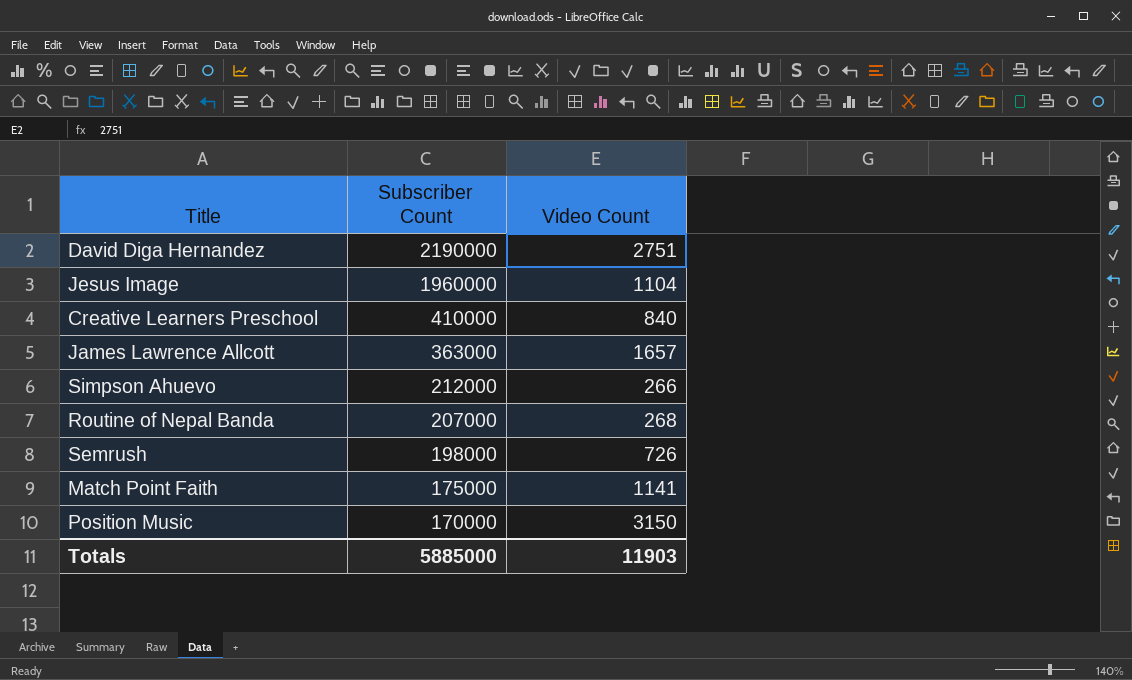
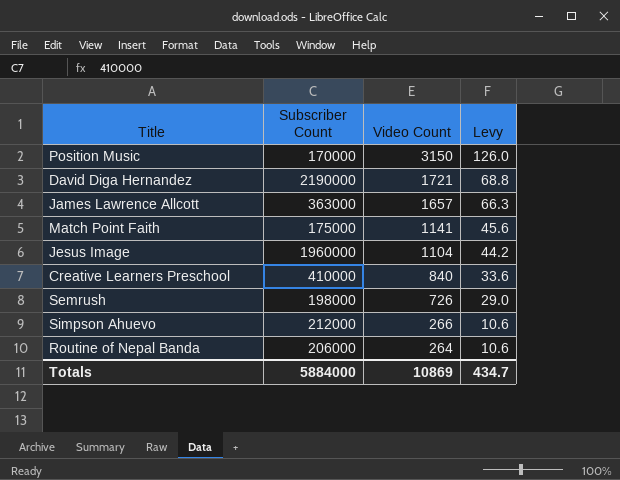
row order: Subscriber Count descending -> Video Count descending
column Levy | formula: none -> [Video Count] * 0.04
David Diga Hernandez | Video Count: 2751 -> 1721
Routine of Nepal Banda | Subscriber Count: 207000 -> 206000
Routine of Nepal Banda | Video Count: 268 -> 264
Totals | Subscriber Count: 5885000 -> 5884000
Totals | Video Count: 11903 -> 10869

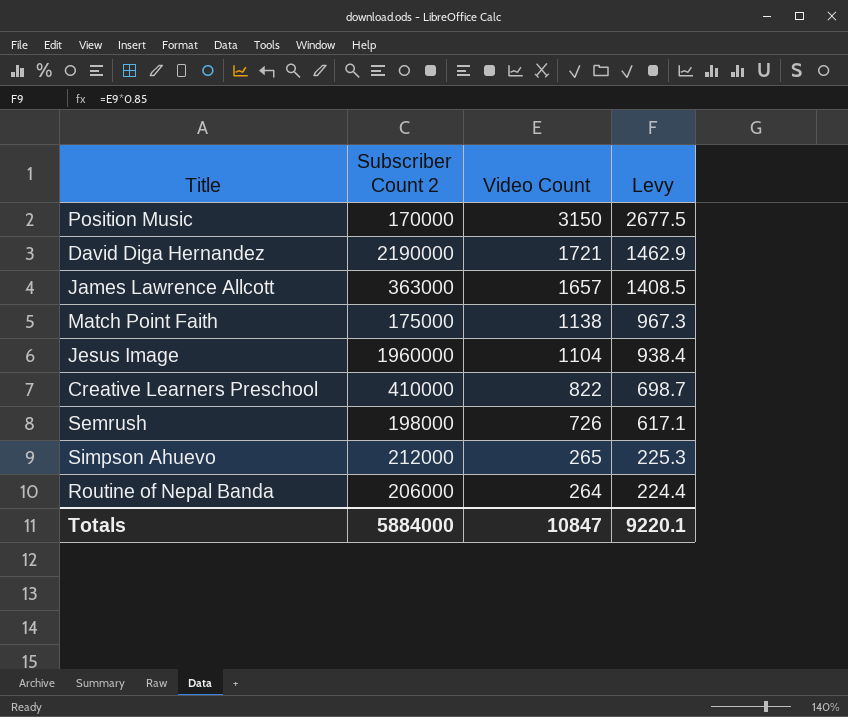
column name: Subscriber Count -> Subscriber Count 2
column Levy | formula: [Video Count] * 0.04 -> [Video Count] * 0.85
Match Point Faith | Video Count: 1141 -> 1138
Creative Learners Preschool | Video Count: 840 -> 822
Simpson Ahuevo | Video Count: 266 -> 265
Totals | Video Count: 10869 -> 10847
Totals | Levy: 434.7 -> 9220.1

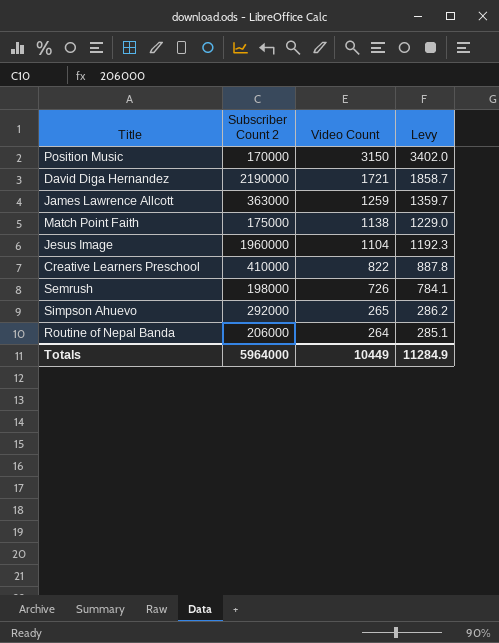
column Levy | formula: [Video Count] * 0.85 -> [Video Count] * 1.08
James Lawrence Allcott | Video Count: 1657 -> 1259
Simpson Ahuevo | Subscriber Count 2: 212000 -> 292000
Totals | Subscriber Count 2: 5884000 -> 5964000
Totals | Video Count: 10847 -> 10449
Totals | Levy: 9220.1 -> 11284.9

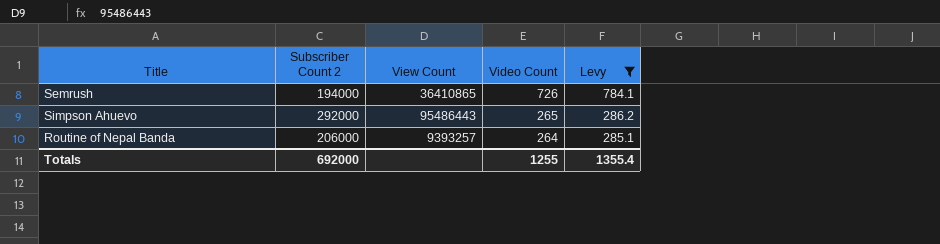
filter: none -> Levy <= 784.1
column View Count | position: none -> 3
Semrush | Subscriber Count 2: 198000 -> 194000
Totals | Subscriber Count 2: 5964000 -> 692000
Totals | Video Count: 10449 -> 1255
Totals | Levy: 11284.9 -> 1355.4

